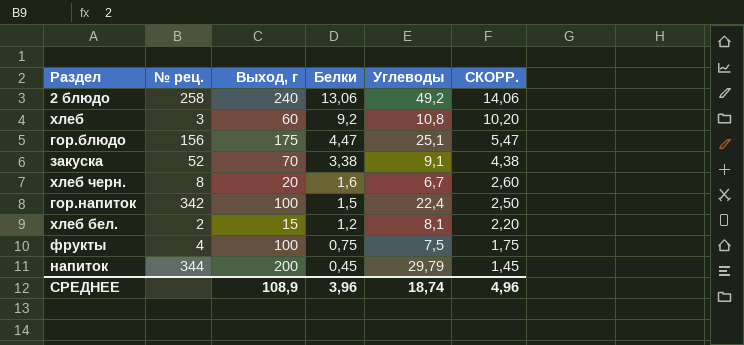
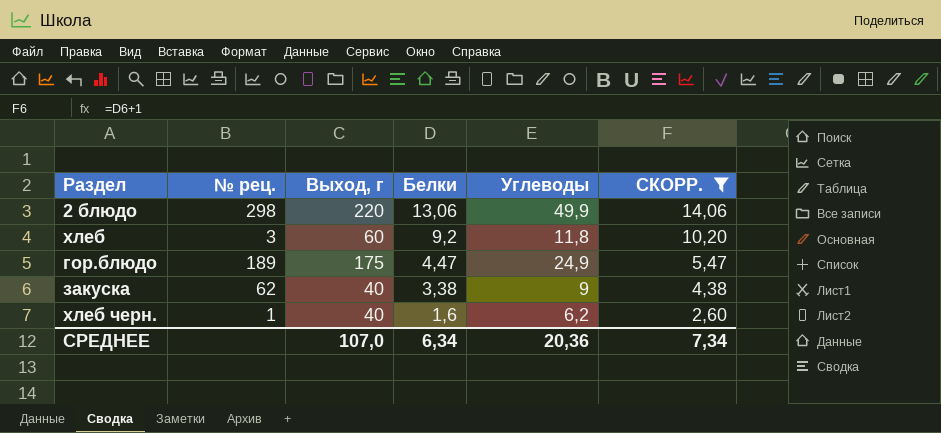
filter: none -> СКОРР. >= 2,60
2 блюдо | № рец.: 258 -> 298
2 блюдо | Выход, г: 240 -> 220
2 блюдо | Углеводы: 49,2 -> 49,9
хлеб | Углеводы: 10,8 -> 11,8
гор.блюдо | № рец.: 156 -> 189
гор.блюдо | Углеводы: 25,1 -> 24,9
закуска | № рец.: 52 -> 62
закуска | Выход, г: 70 -> 40
закуска | Углеводы: 9,1 -> 9
хлеб черн. | № рец.: 8 -> 1
хлеб черн. | Выход, г: 20 -> 40
хлеб черн. | Углеводы: 6,7 -> 6,2
СРЕДНЕЕ | Выход, г: 108,9 -> 107,0
СРЕДНЕЕ | Белки: 3,96 -> 6,34
СРЕДНЕЕ | Углеводы: 18,74 -> 20,36
СРЕДНЕЕ | СКОРР.: 4,96 -> 7,34

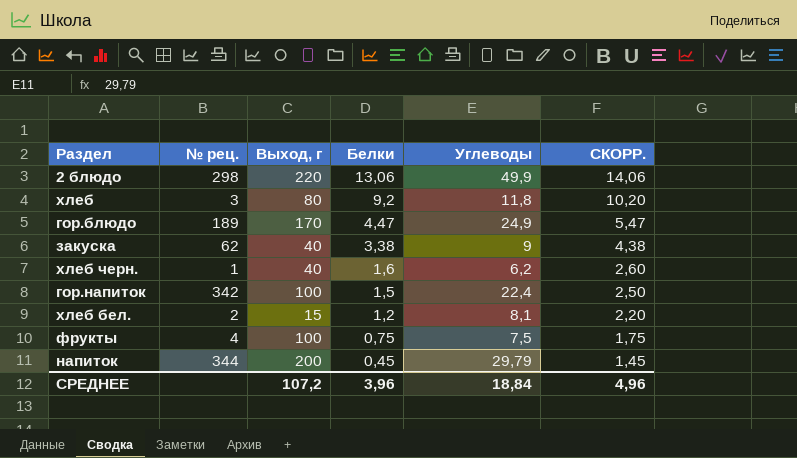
filter: СКОРР. >= 2,60 -> none
хлеб | Выход, г: 60 -> 80
гор.блюдо | Выход, г: 175 -> 170
СРЕДНЕЕ | Выход, г: 107,0 -> 107,2
СРЕДНЕЕ | Белки: 6,34 -> 3,96
СРЕДНЕЕ | Углеводы: 20,36 -> 18,84
СРЕДНЕЕ | СКОРР.: 7,34 -> 4,96

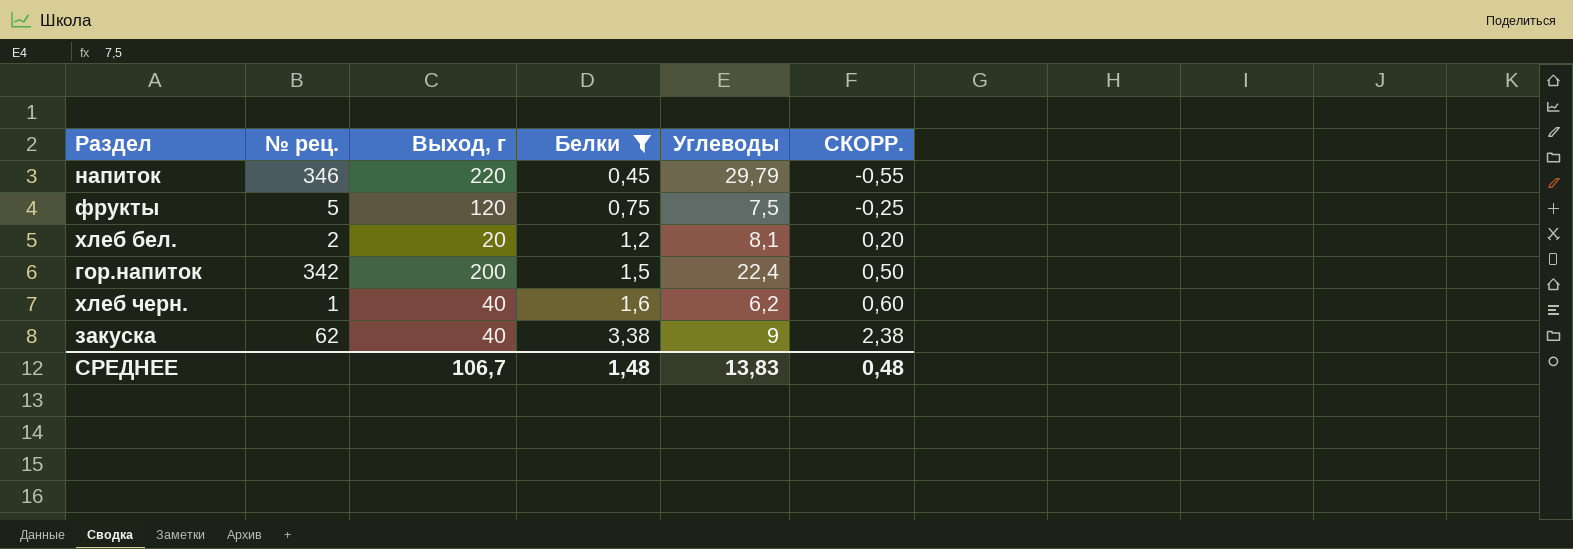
filter: none -> Белки <= 3,38
row order: Белки descending -> Белки ascending
column СКОРР. | formula: [Белки] + 1 -> [Белки] - 1
напиток | № рец.: 344 -> 346
напиток | Выход, г: 200 -> 220
фрукты | № рец.: 4 -> 5
фрукты | Выход, г: 100 -> 120
хлеб бел. | Выход, г: 15 -> 20
гор.напиток | Выход, г: 100 -> 200
СРЕДНЕЕ | Выход, г: 107,2 -> 106,7
СРЕДНЕЕ | Белки: 3,96 -> 1,48
СРЕДНЕЕ | Углеводы: 18,84 -> 13,83
СРЕДНЕЕ | СКОРР.: 4,96 -> 0,48

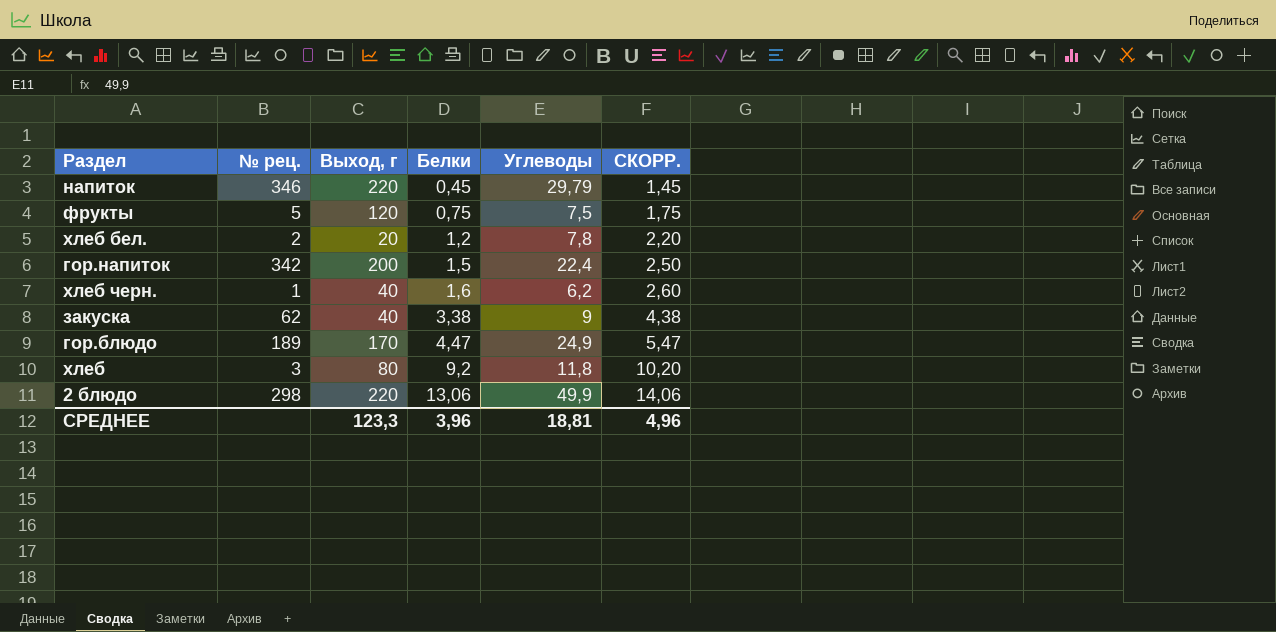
filter: Белки <= 3,38 -> none
column СКОРР. | formula: [Белки] - 1 -> [Белки] + 1
хлеб бел. | Углеводы: 8,1 -> 7,8
СРЕДНЕЕ | Выход, г: 106,7 -> 123,3
СРЕДНЕЕ | Белки: 1,48 -> 3,96
СРЕДНЕЕ | Углеводы: 13,83 -> 18,81
СРЕДНЕЕ | СКОРР.: 0,48 -> 4,96

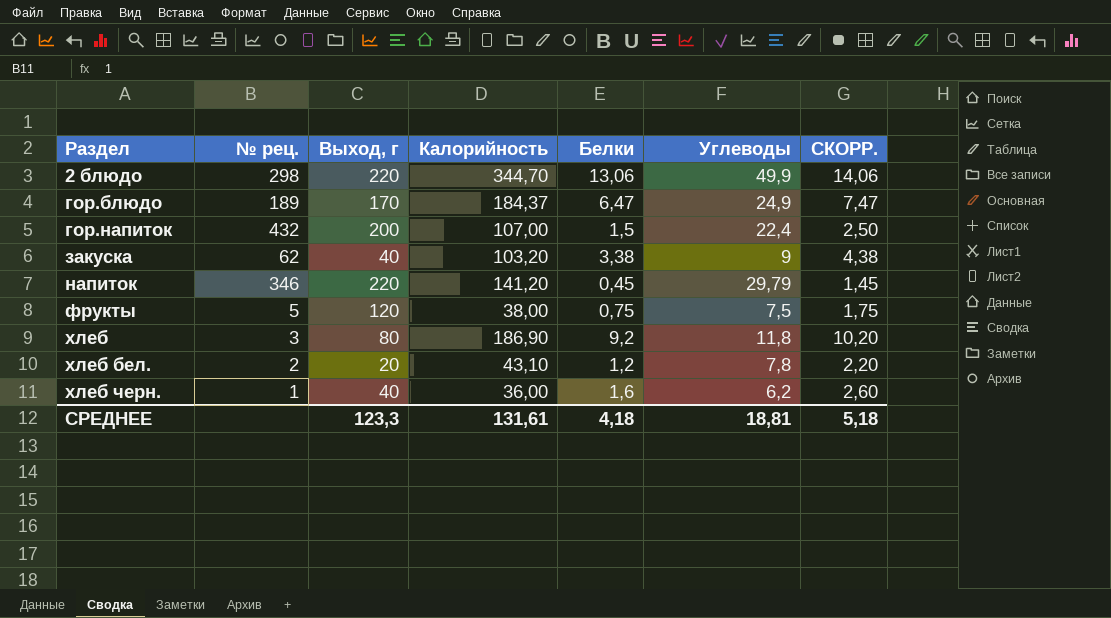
row order: Белки ascending -> Раздел ascending
column Калорийность | position: none -> 4
гор.блюдо | Белки: 4,47 -> 6,47
гор.блюдо | СКОРР.: 5,47 -> 7,47
гор.напиток | № рец.: 342 -> 432
СРЕДНЕЕ | Белки: 3,96 -> 4,18
СРЕДНЕЕ | СКОРР.: 4,96 -> 5,18

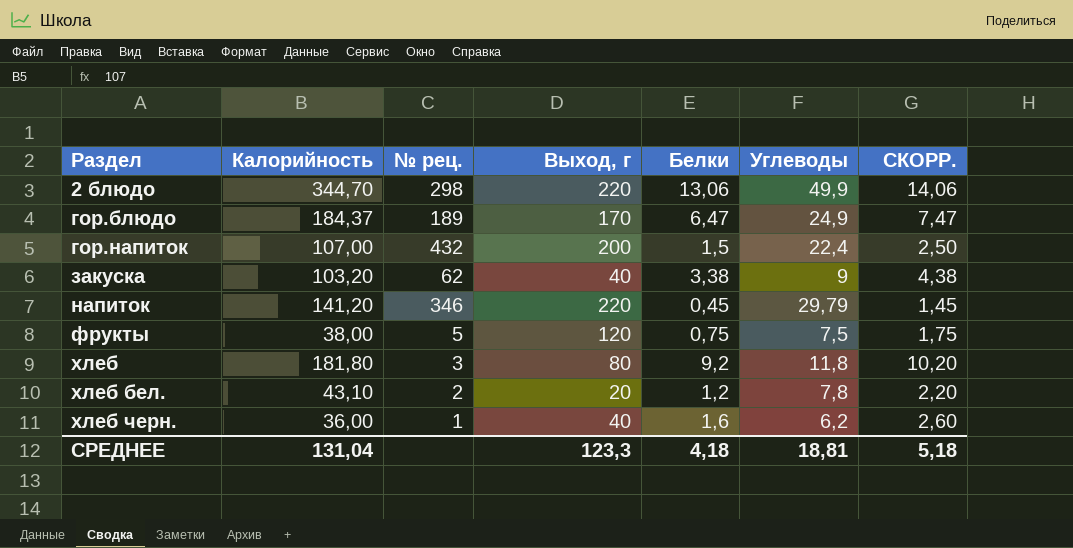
column Калорийность | position: 4 -> 2
хлеб | Калорийность: 186,90 -> 181,80
СРЕДНЕЕ | Калорийность: 131,61 -> 131,04

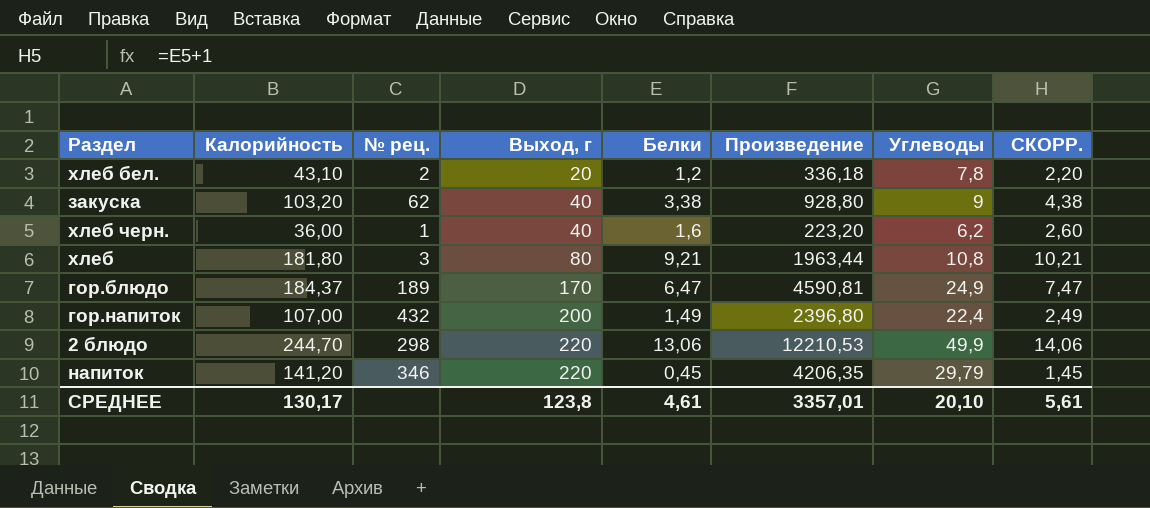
row order: Раздел ascending -> Выход, г ascending
column Произведение | formula: none -> [Калорийность] * [Углеводы]
row фрукты: 38,00 | 5 | 120 | 0,75 | 7,5 | 1,75 -> none
хлеб | Белки: 9,2 -> 9,21
хлеб | Углеводы: 11,8 -> 10,8
хлеб | СКОРР.: 10,20 -> 10,21
гор.напиток | Белки: 1,5 -> 1,49
гор.напиток | СКОРР.: 2,50 -> 2,49
2 блюдо | Калорийность: 344,70 -> 244,70
СРЕДНЕЕ | Калорийность: 131,04 -> 130,17
СРЕДНЕЕ | Выход, г: 123,3 -> 123,8
СРЕДНЕЕ | Белки: 4,18 -> 4,61
СРЕДНЕЕ | Углеводы: 18,81 -> 20,10
СРЕДНЕЕ | СКОРР.: 5,18 -> 5,61

